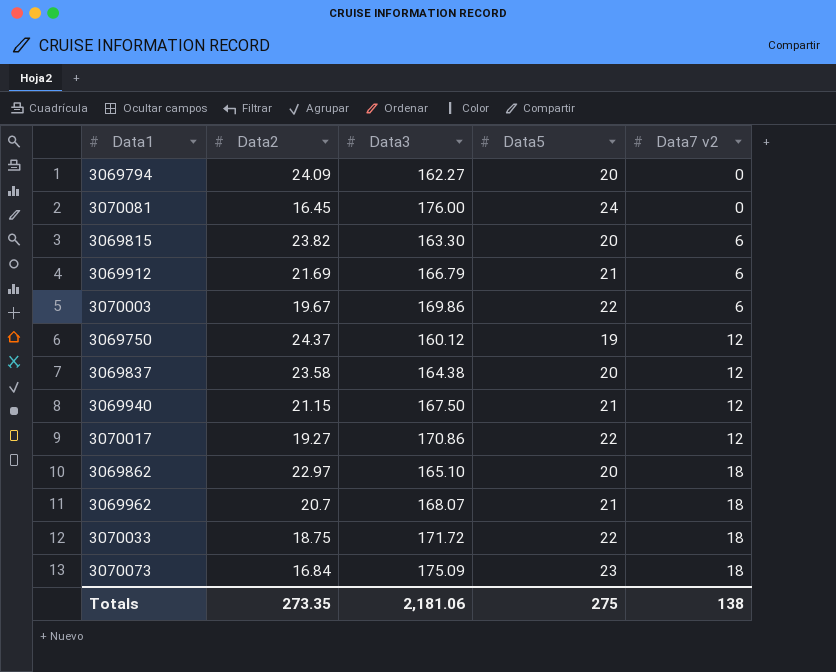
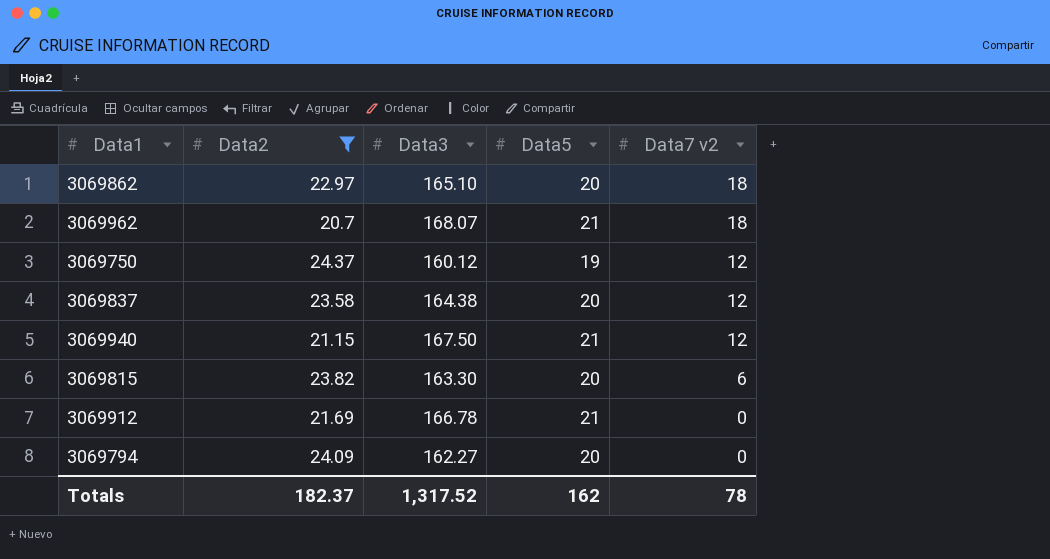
filter: none -> Data2 >= 20.7
row order: Data7 v2 ascending -> Data7 v2 descending
3069912 | Data3: 166.79 -> 166.78
3069912 | Data7 v2: 6 -> 0
Totals | Data2: 273.35 -> 182.37
Totals | Data3: 2,181.06 -> 1,317.52
Totals | Data5: 275 -> 162
Totals | Data7 v2: 138 -> 78

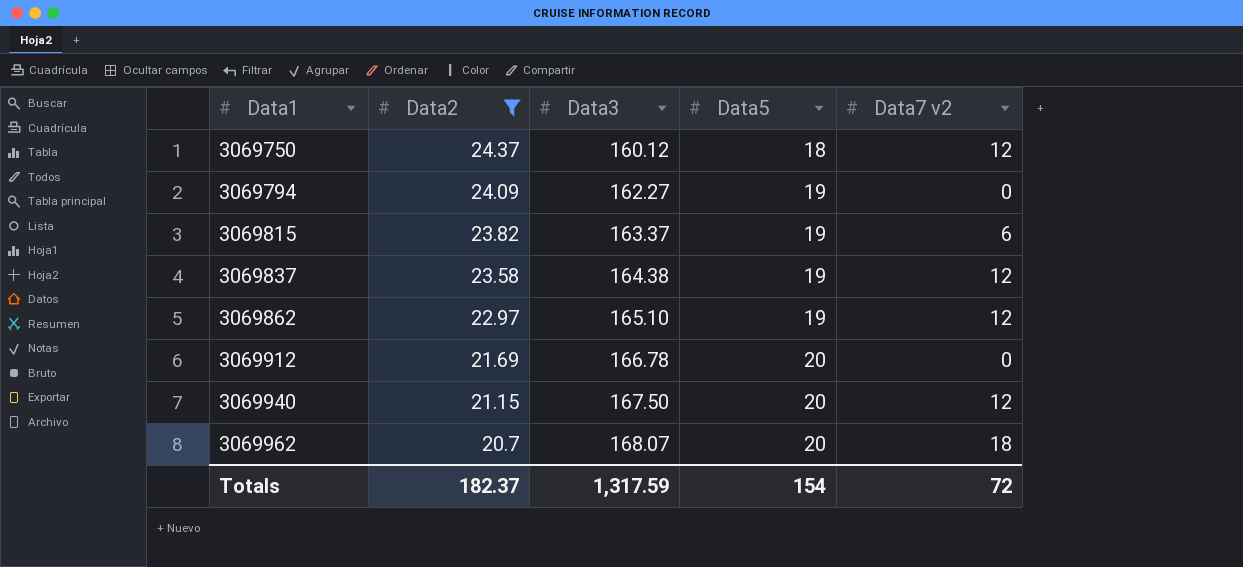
row order: Data7 v2 descending -> Data1 ascending
3069750 | Data5: 19 -> 18
3069794 | Data5: 20 -> 19
3069815 | Data3: 163.30 -> 163.37
3069815 | Data5: 20 -> 19
3069837 | Data5: 20 -> 19
3069862 | Data5: 20 -> 19
3069862 | Data7 v2: 18 -> 12
3069912 | Data5: 21 -> 20
3069940 | Data5: 21 -> 20
3069962 | Data5: 21 -> 20
Totals | Data3: 1,317.52 -> 1,317.59
Totals | Data5: 162 -> 154
Totals | Data7 v2: 78 -> 72

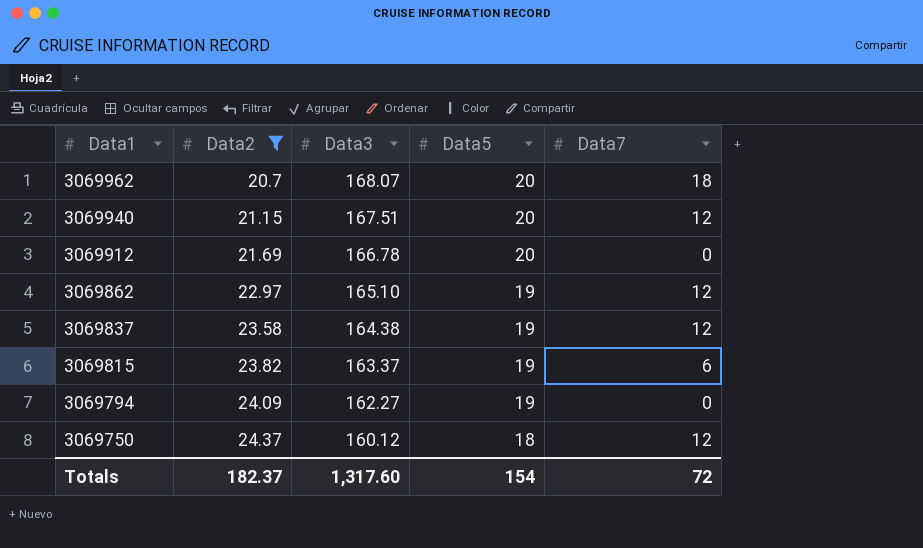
row order: Data1 ascending -> Data1 descending
column name: Data7 v2 -> Data7
3069940 | Data3: 167.50 -> 167.51
Totals | Data3: 1,317.59 -> 1,317.60

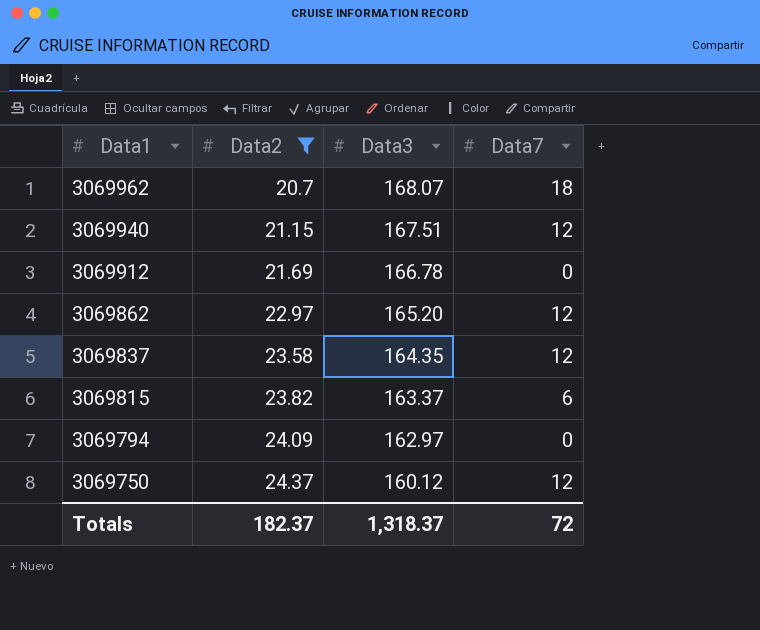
column Data5 | position: 4 -> none
3069862 | Data3: 165.10 -> 165.20
3069837 | Data3: 164.38 -> 164.35
3069794 | Data3: 162.27 -> 162.97
Totals | Data3: 1,317.60 -> 1,318.37

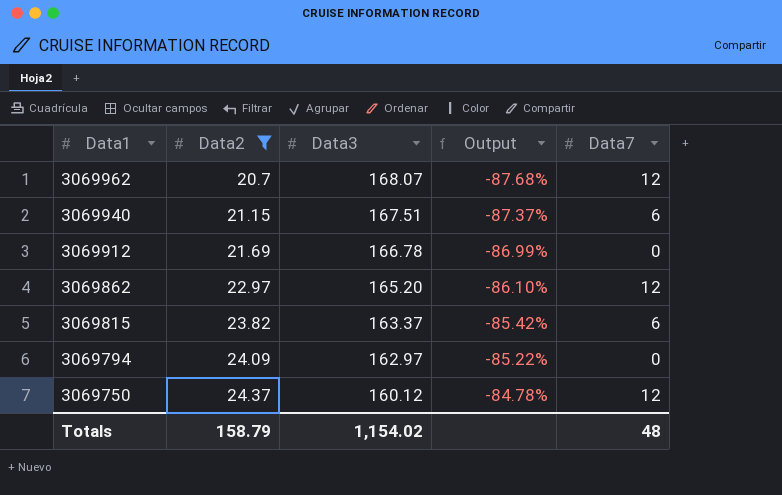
column Output | formula: none -> ([Data2] - [Data3]) / [Data3]
row 3069837: 23.58 | 164.35 | 12 -> none
3069962 | Data7: 18 -> 12
3069940 | Data7: 12 -> 6
Totals | Data2: 182.37 -> 158.79
Totals | Data3: 1,318.37 -> 1,154.02
Totals | Data7: 72 -> 48

